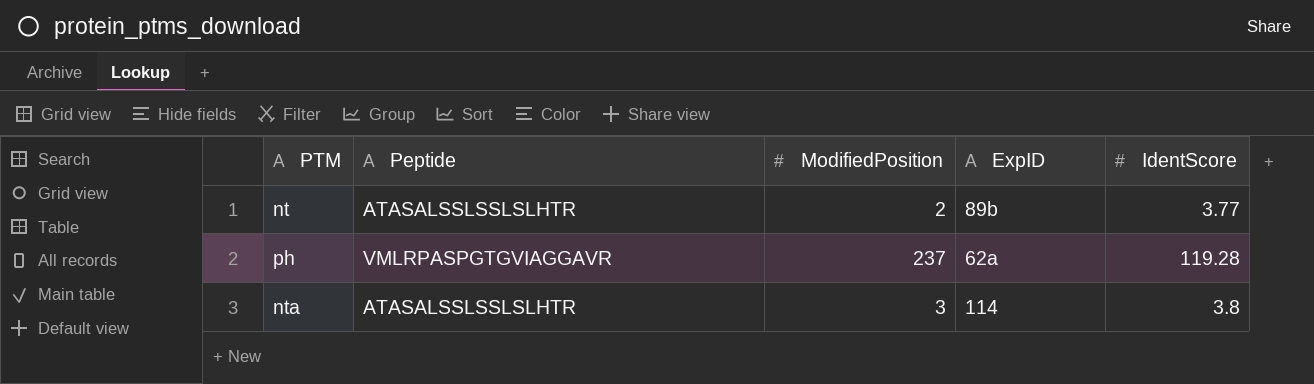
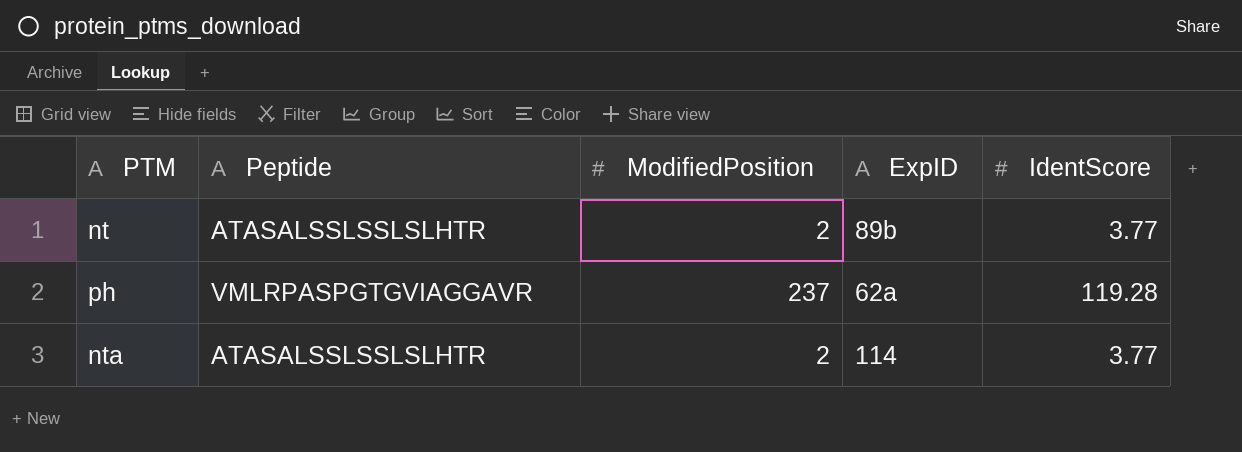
nta | ModifiedPosition: 3 -> 2
nta | IdentScore: 3.8 -> 3.77

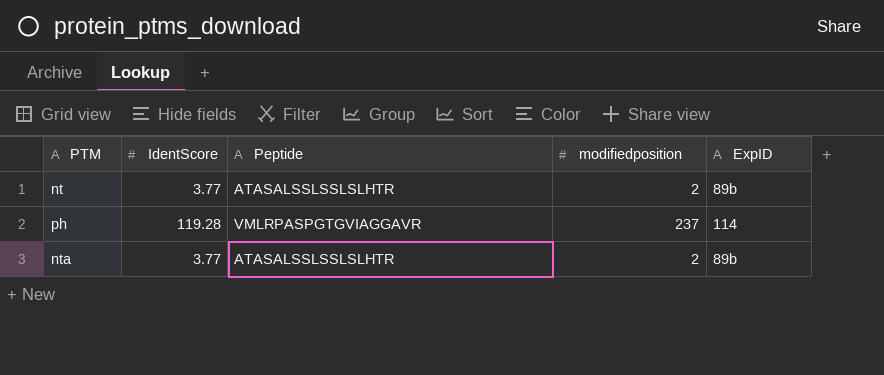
column IdentScore | position: 5 -> 2
column name: ModifiedPosition -> modifiedposition
ph | ExpID: 62a -> 114
nta | ExpID: 114 -> 89b

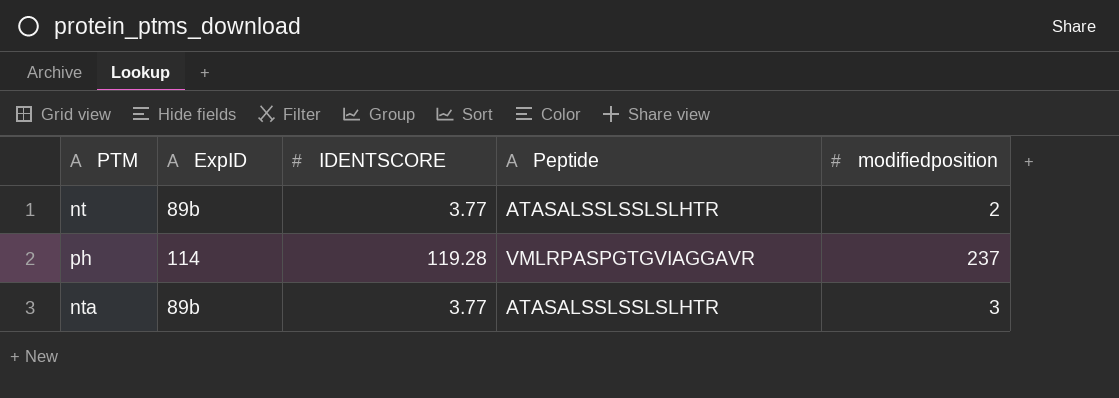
column ExpID | position: 5 -> 2
column name: IdentScore -> IDENTSCORE
nta | modifiedposition: 2 -> 3

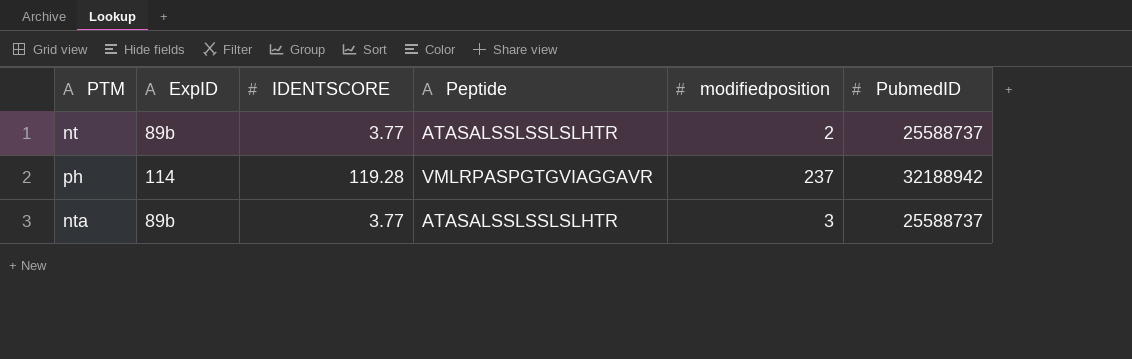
column PubmedID | position: none -> 6

